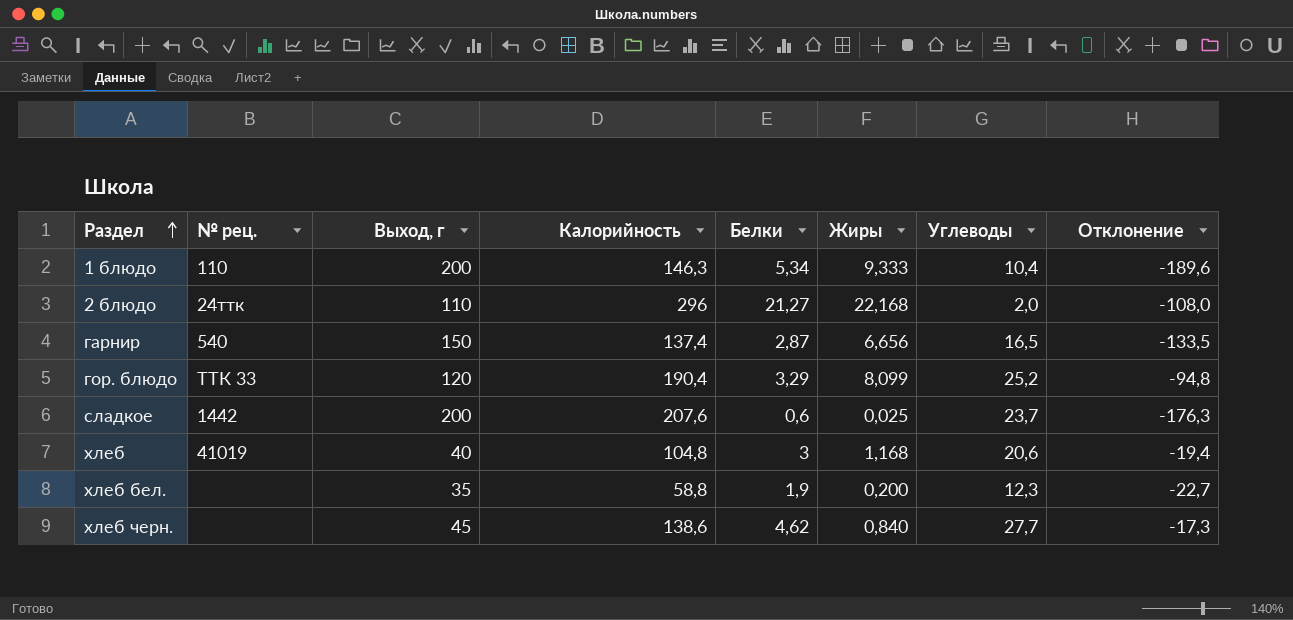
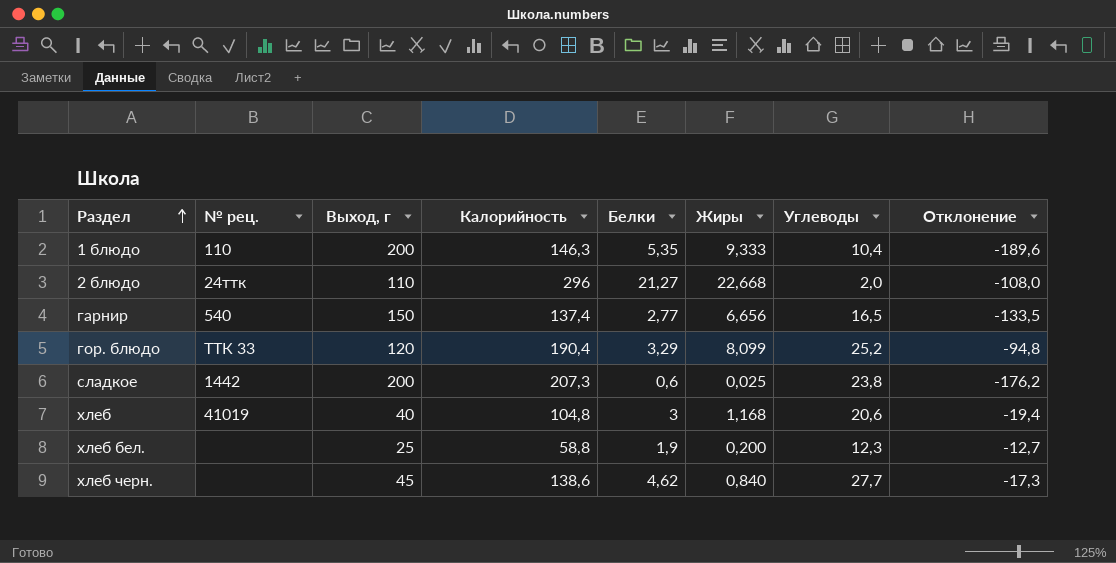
1 блюдо | Белки: 5,34 -> 5,35
2 блюдо | Жиры: 22,168 -> 22,668
гарнир | Белки: 2,87 -> 2,77
сладкое | Калорийность: 207,6 -> 207,3
сладкое | Углеводы: 23,7 -> 23,8
сладкое | Отклонение: -176,3 -> -176,2
хлеб бел. | Выход, г: 35 -> 25
хлеб бел. | Отклонение: -22,7 -> -12,7

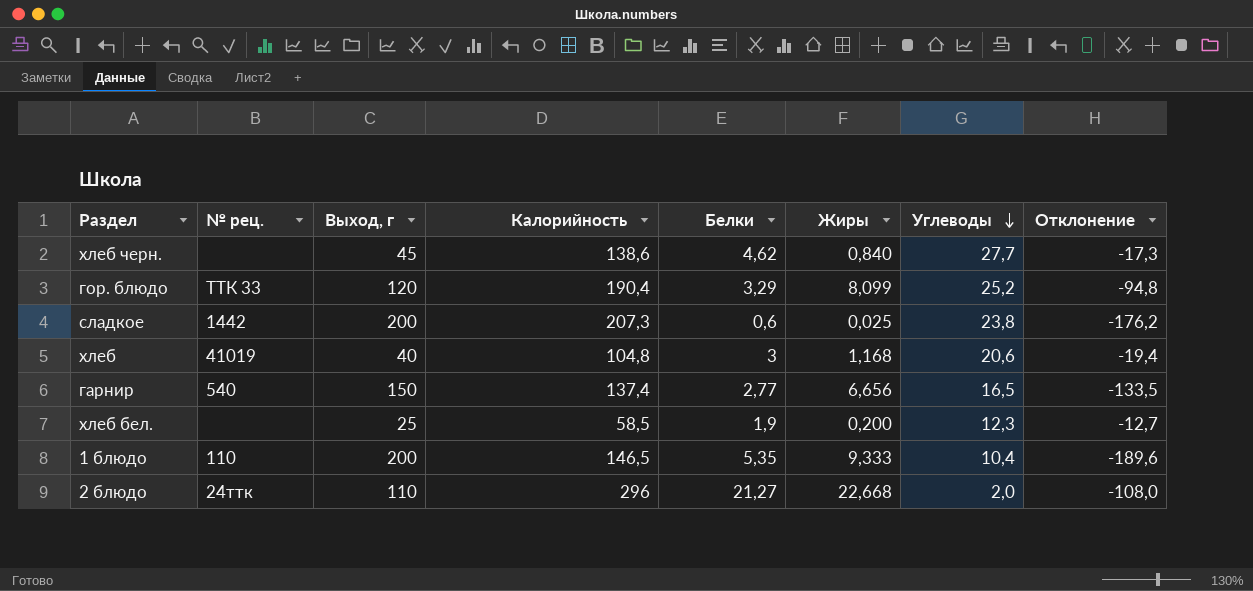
row order: Раздел ascending -> Углеводы descending
хлеб бел. | Калорийность: 58,8 -> 58,5
1 блюдо | Калорийность: 146,3 -> 146,5

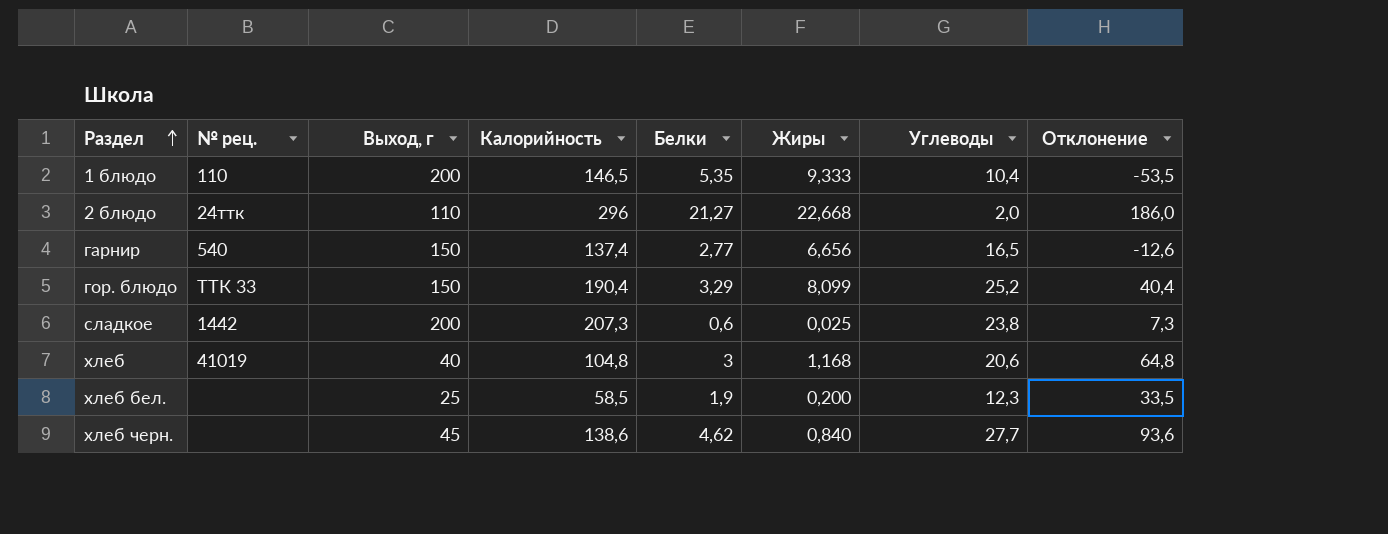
row order: Углеводы descending -> Раздел ascending
column Отклонение | formula: [Углеводы] - [Выход, г] -> [Калорийность] - [Выход, г]
гор. блюдо | Выход, г: 120 -> 150

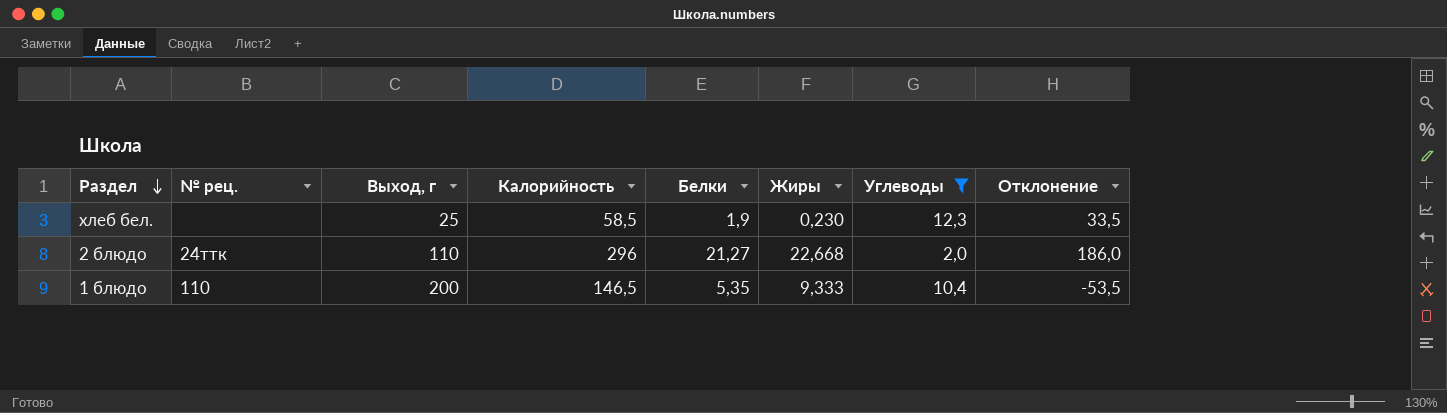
filter: none -> Углеводы <= 12,3
row order: Раздел ascending -> Раздел descending
хлеб бел. | Жиры: 0,200 -> 0,230

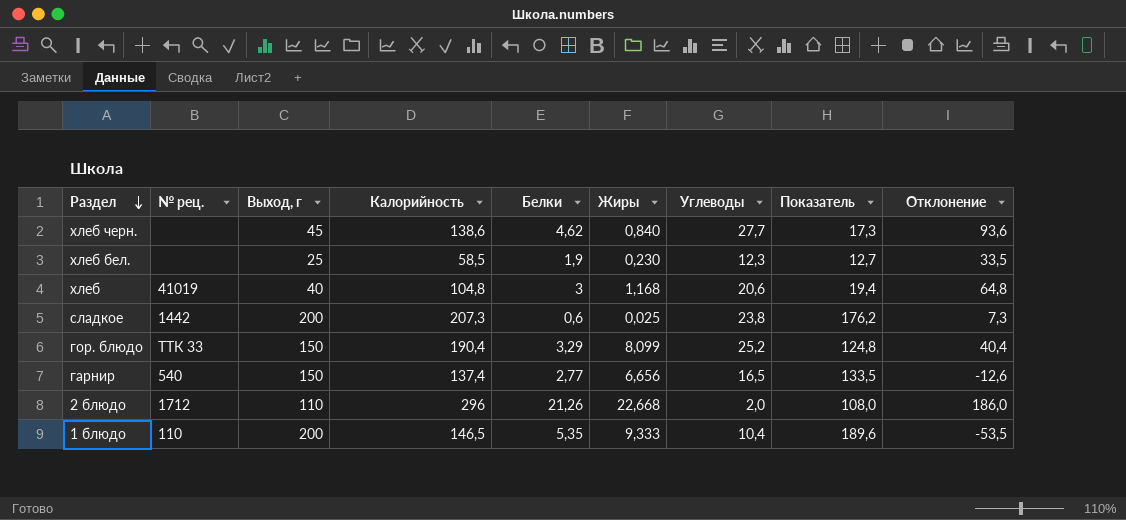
filter: Углеводы <= 12,3 -> none
column Показатель | formula: none -> [Выход, г] - [Углеводы]
2 блюдо | № рец.: 24ттк -> 1712
2 блюдо | Белки: 21,27 -> 21,26

